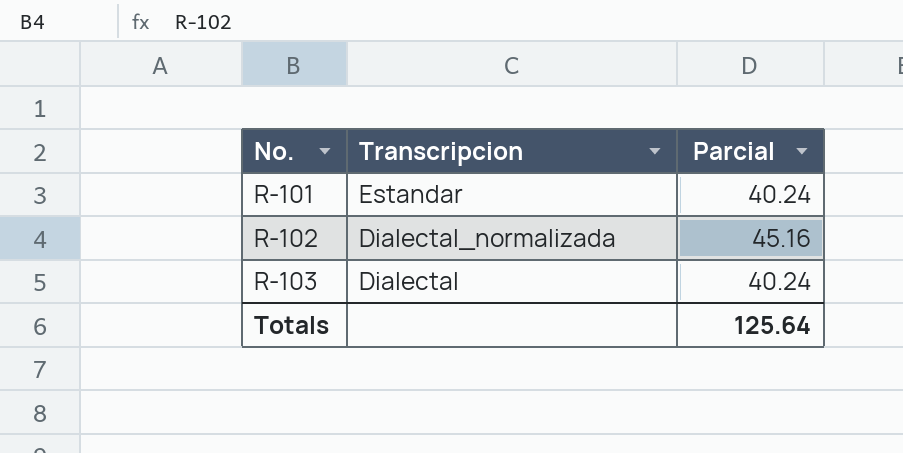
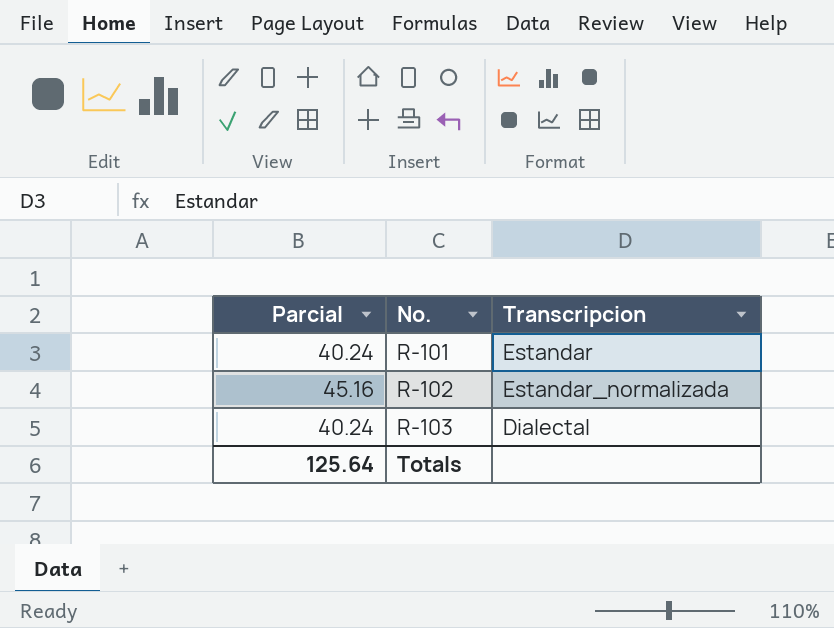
column Parcial | position: 3 -> 1
R-102 | Transcripcion: Dialectal_normalizada -> Estandar_normalizada

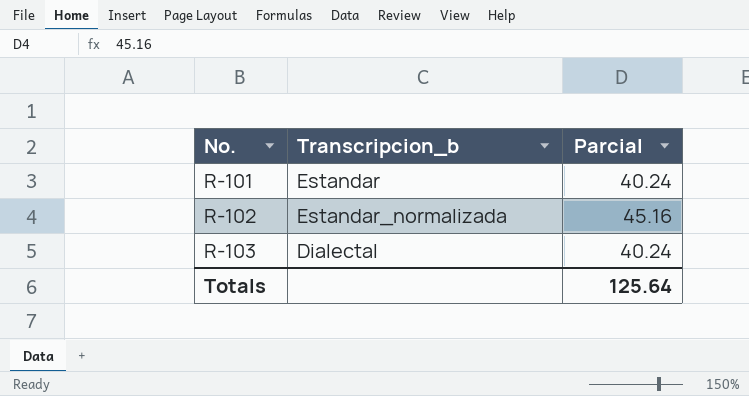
column name: Transcripcion -> Transcripcion_b
column Parcial | position: 1 -> 3

